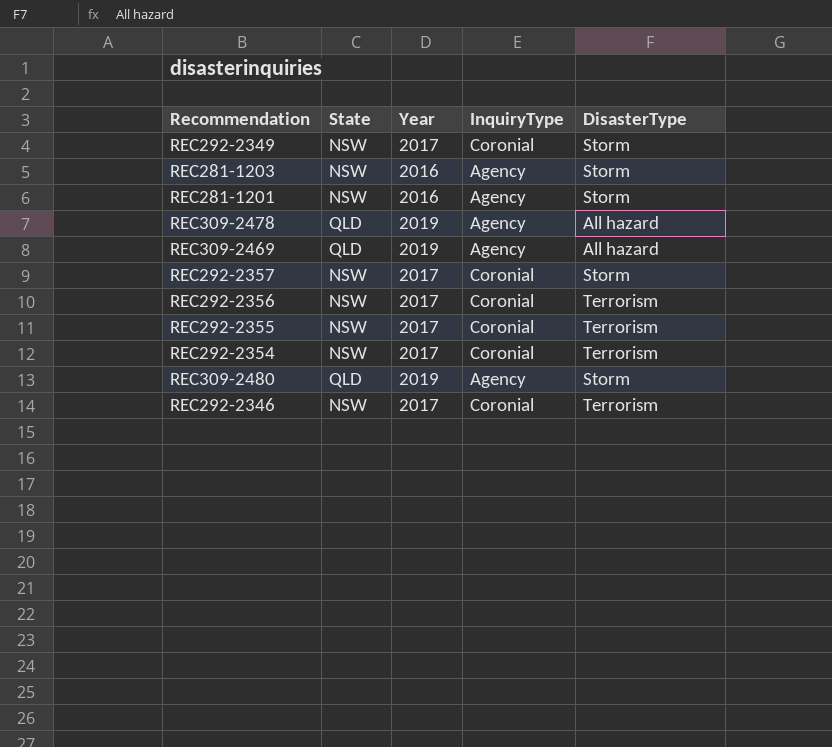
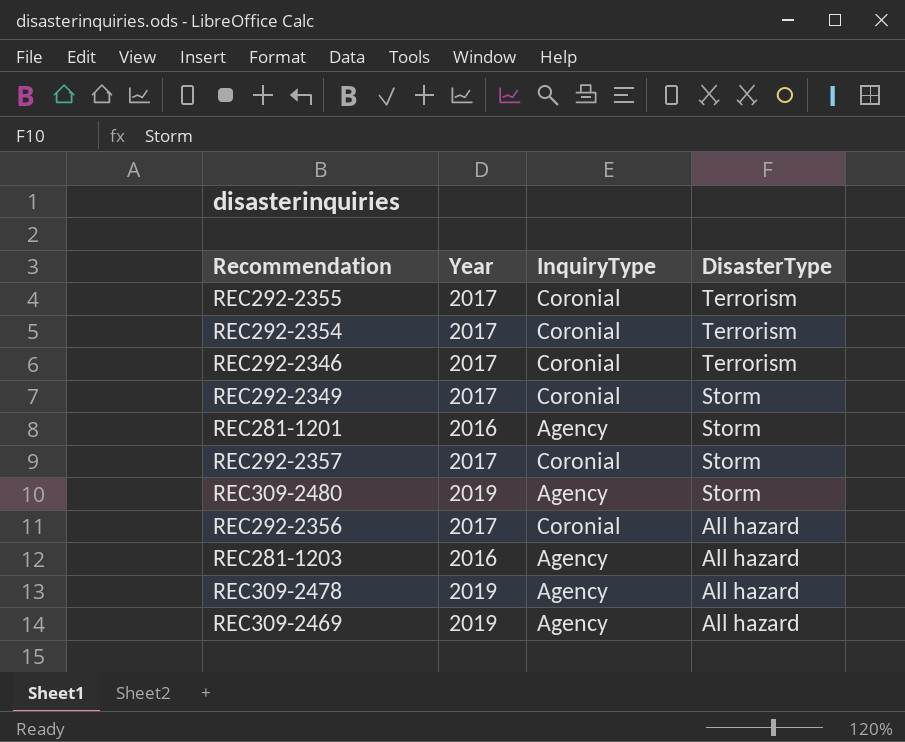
row order: none -> DisasterType descending
column State | position: 2 -> none
REC292-2356 | DisasterType: Terrorism -> All hazard
REC281-1203 | DisasterType: Storm -> All hazard

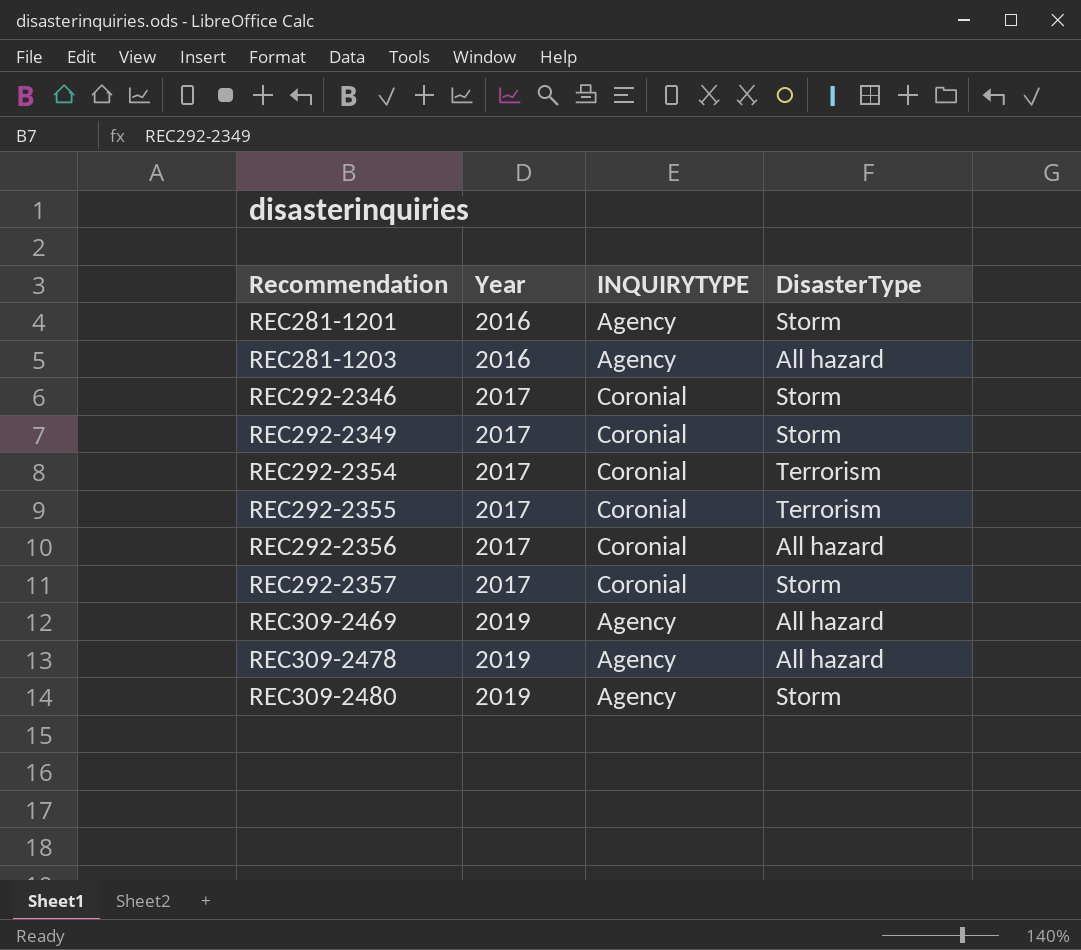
row order: DisasterType descending -> Recommendation ascending
column name: InquiryType -> INQUIRYTYPE
REC292-2346 | DisasterType: Terrorism -> Storm

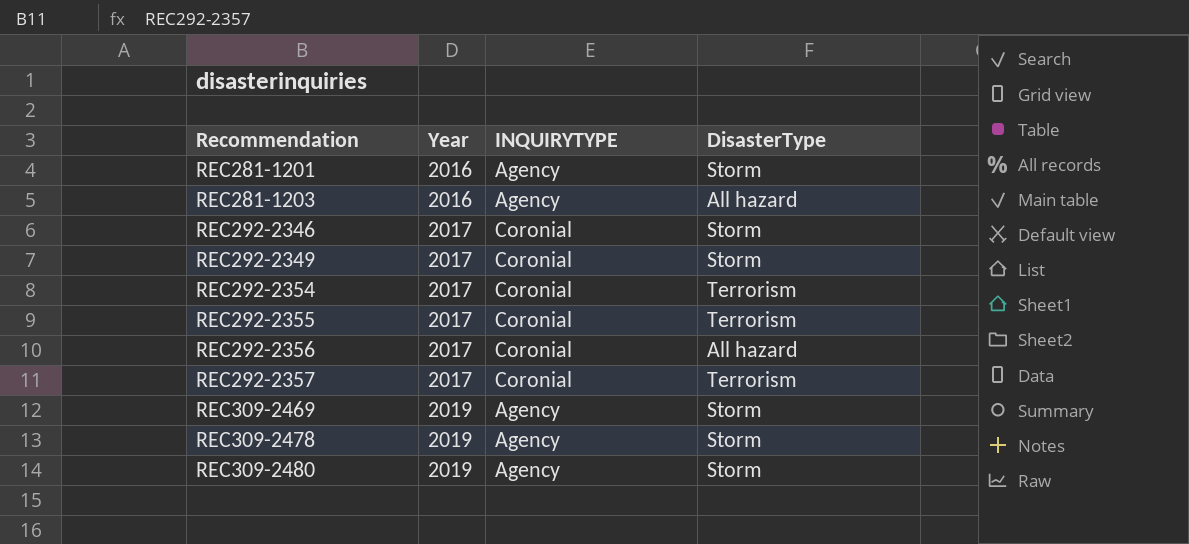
REC292-2357 | DisasterType: Storm -> Terrorism
REC309-2469 | DisasterType: All hazard -> Storm
REC309-2478 | DisasterType: All hazard -> Storm

